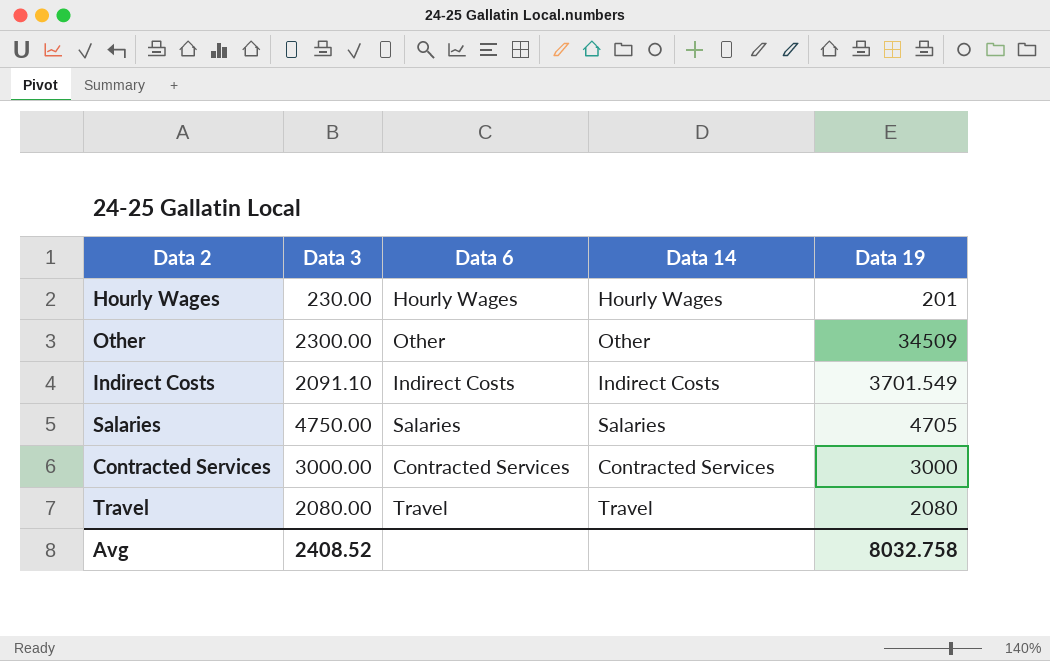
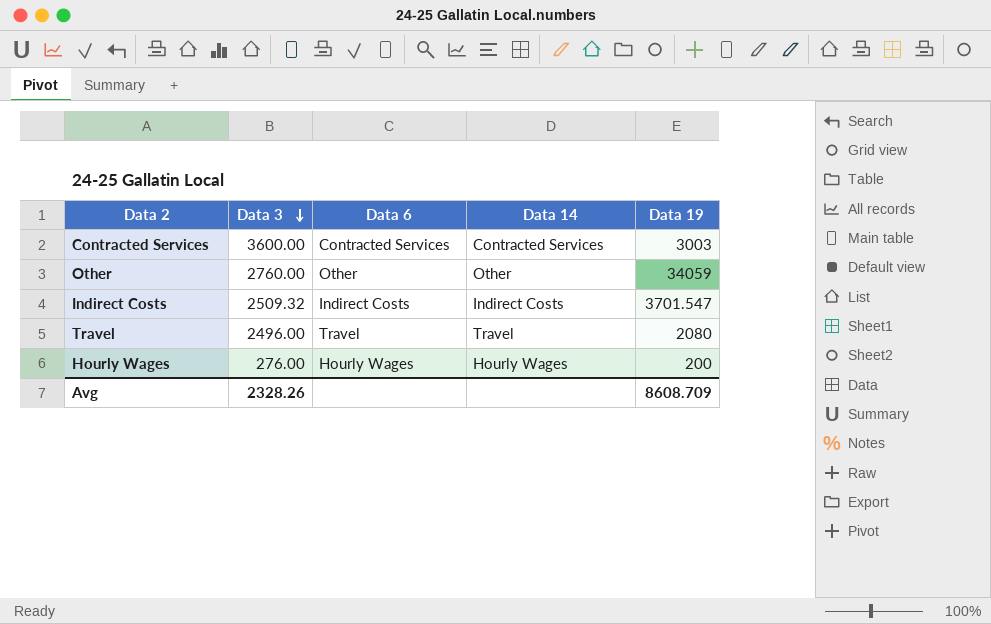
row order: none -> Data 3 descending
row Salaries: 4750.00 | Salaries | Salaries | 4705 -> none
Contracted Services | Data 3: 3000.00 -> 3600.00
Contracted Services | Data 19: 3000 -> 3003
Other | Data 3: 2300.00 -> 2760.00
Other | Data 19: 34509 -> 34059
Indirect Costs | Data 3: 2091.10 -> 2509.32
Indirect Costs | Data 19: 3701.549 -> 3701.547
Travel | Data 3: 2080.00 -> 2496.00
Hourly Wages | Data 3: 230.00 -> 276.00
Hourly Wages | Data 19: 201 -> 200
Avg | Data 3: 2408.52 -> 2328.26
Avg | Data 19: 8032.758 -> 8608.709

